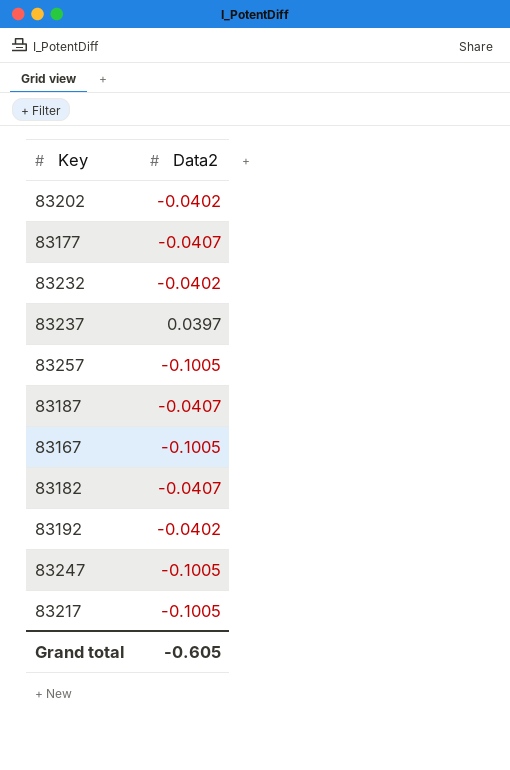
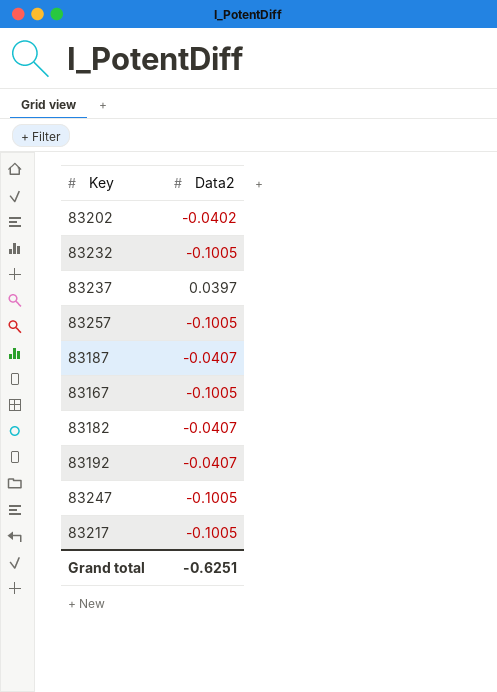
row 83177: -0.0407 -> none
83232 | Data2: -0.0402 -> -0.1005
83192 | Data2: -0.0402 -> -0.0407
Grand total | Data2: -0.605 -> -0.6251

